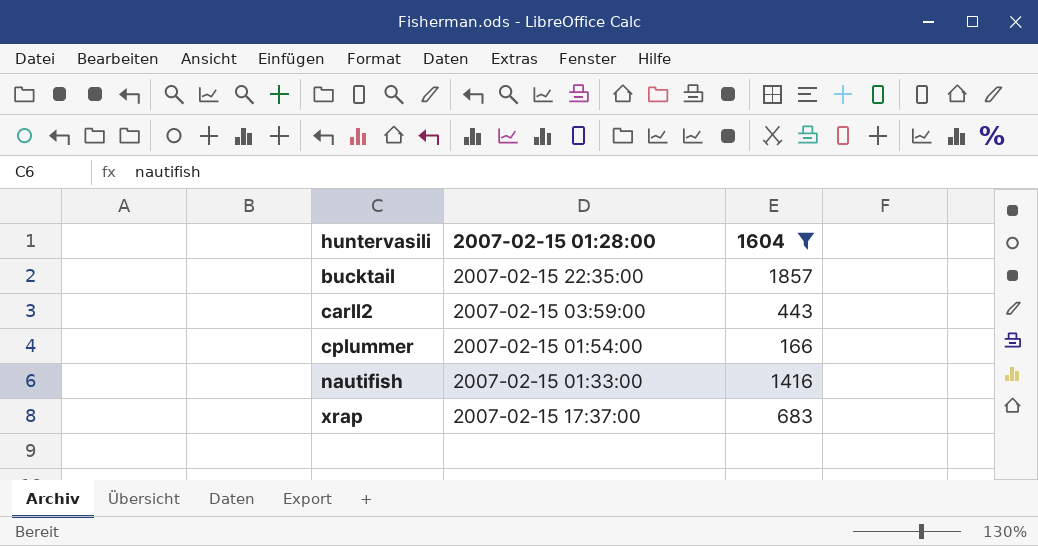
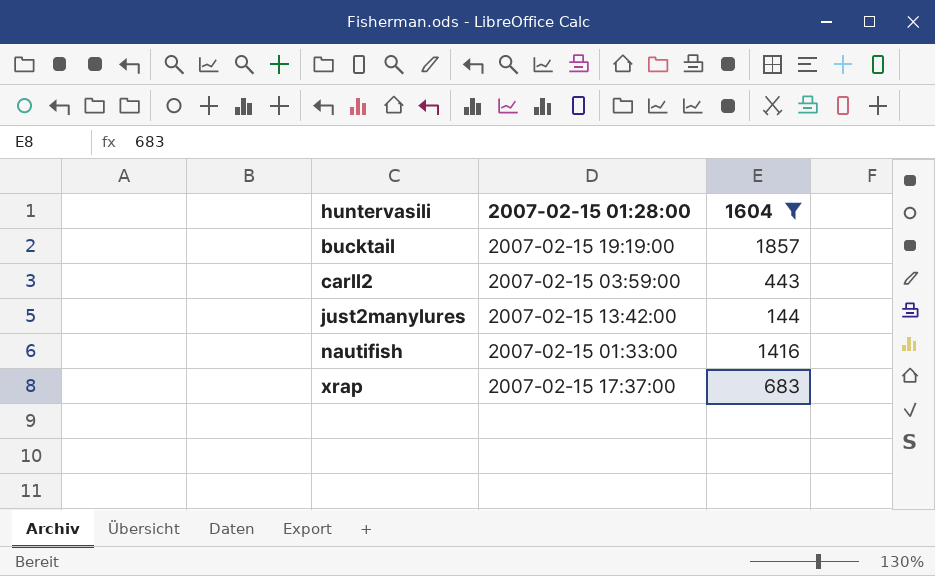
row cplummer: 2007-02-15 01:54:00 | 166 -> none
bucktail | 2007-02-15 01:28:00: 2007-02-15 22:35:00 -> 2007-02-15 19:19:00
row just2manylures: none -> 2007-02-15 13:42:00 | 144

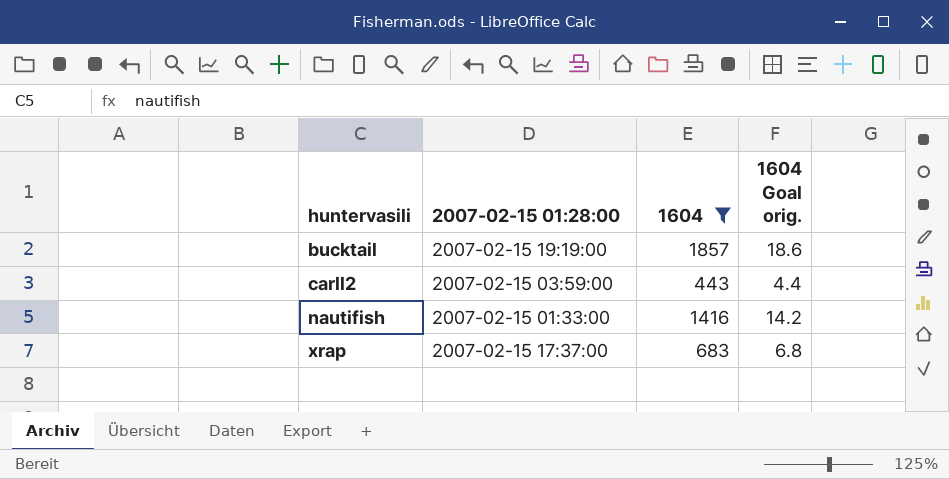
column 1604 Goal orig. | formula: none -> [1604] * 0.01
row just2manylures: 2007-02-15 13:42:00 | 144 -> none

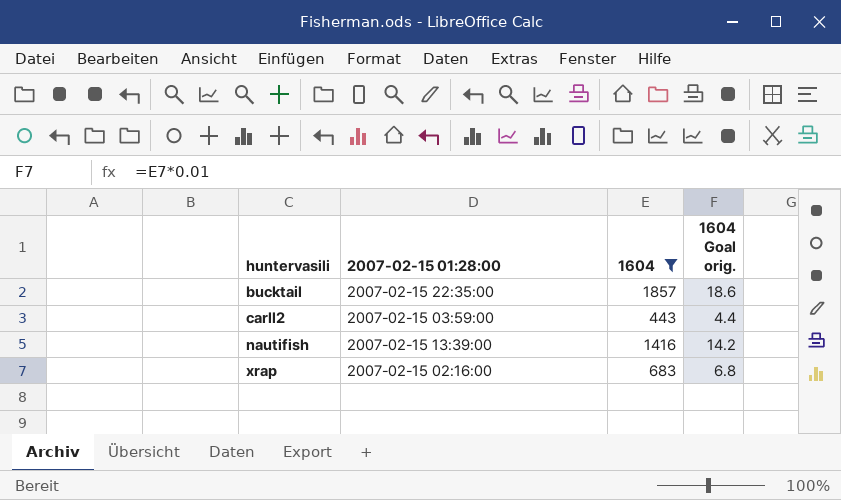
bucktail | 2007-02-15 01:28:00: 2007-02-15 19:19:00 -> 2007-02-15 22:35:00
nautifish | 2007-02-15 01:28:00: 2007-02-15 01:33:00 -> 2007-02-15 13:39:00
xrap | 2007-02-15 01:28:00: 2007-02-15 17:37:00 -> 2007-02-15 02:16:00

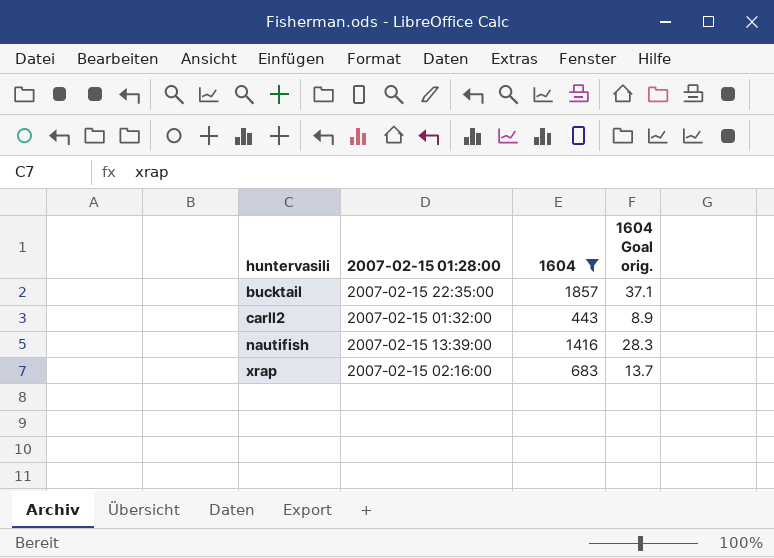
column 1604 Goal orig. | formula: [1604] * 0.01 -> [1604] * 0.02
carll2 | 2007-02-15 01:28:00: 2007-02-15 03:59:00 -> 2007-02-15 01:32:00

